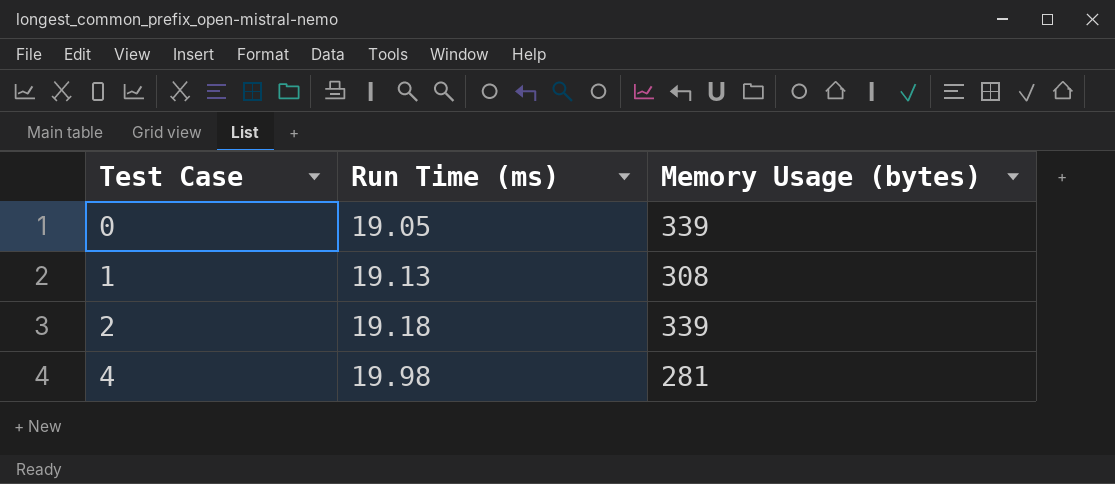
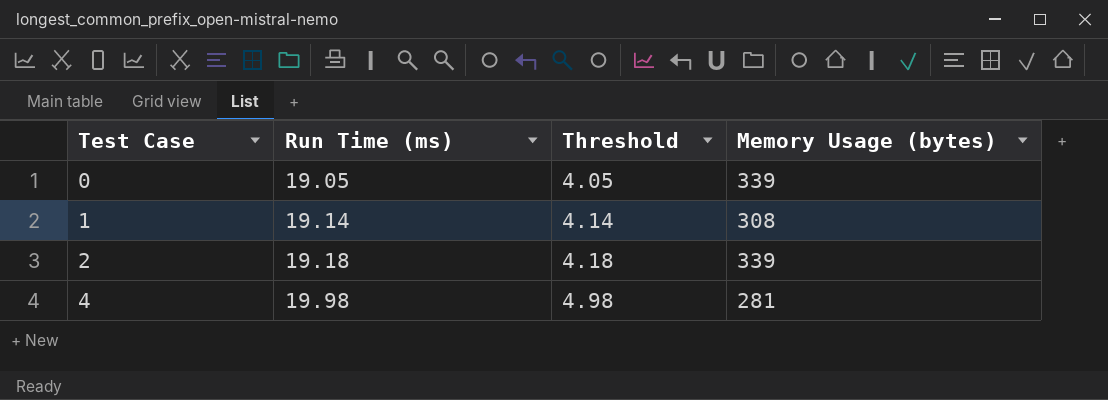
column Threshold | formula: none -> [Run Time (ms)] - 15
1 | Run Time (ms): 19.13 -> 19.14

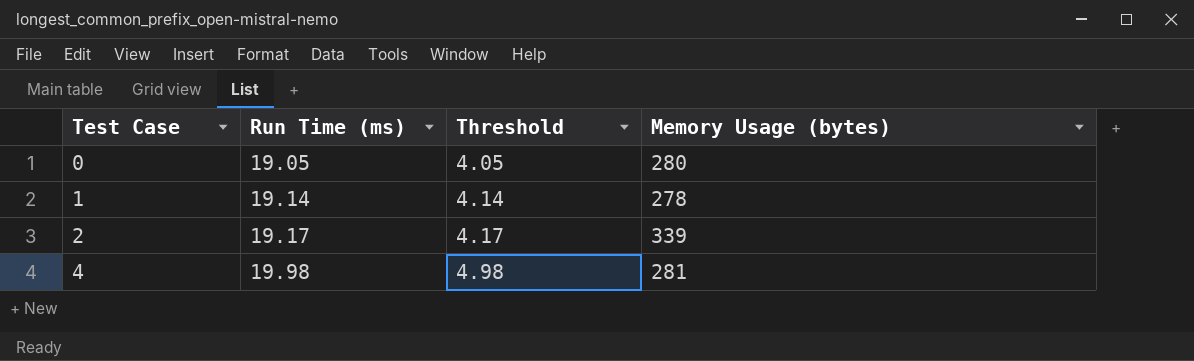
0 | Memory Usage (bytes): 339 -> 280
1 | Memory Usage (bytes): 308 -> 278
2 | Run Time (ms): 19.18 -> 19.17
2 | Threshold: 4.18 -> 4.17

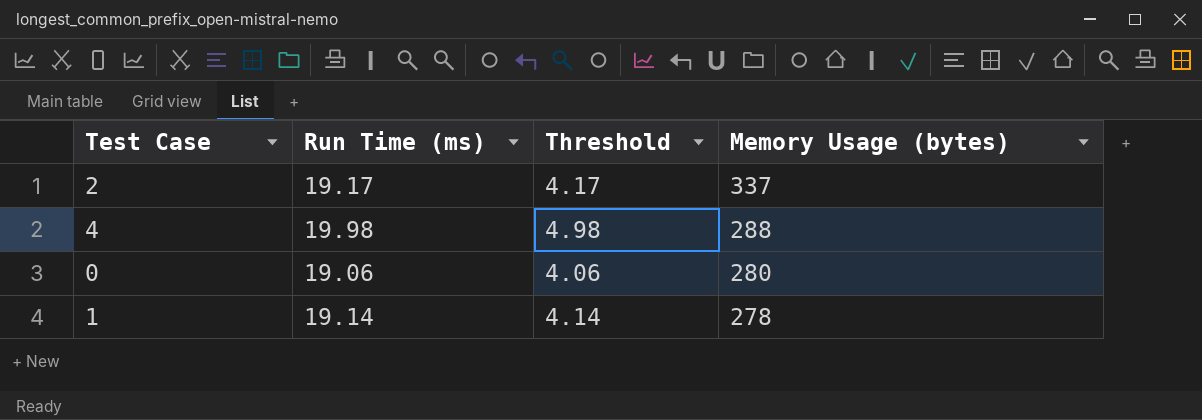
row order: Test Case ascending -> Memory Usage (bytes) descending
2 | Memory Usage (bytes): 339 -> 337
4 | Memory Usage (bytes): 281 -> 288
0 | Run Time (ms): 19.05 -> 19.06
0 | Threshold: 4.05 -> 4.06

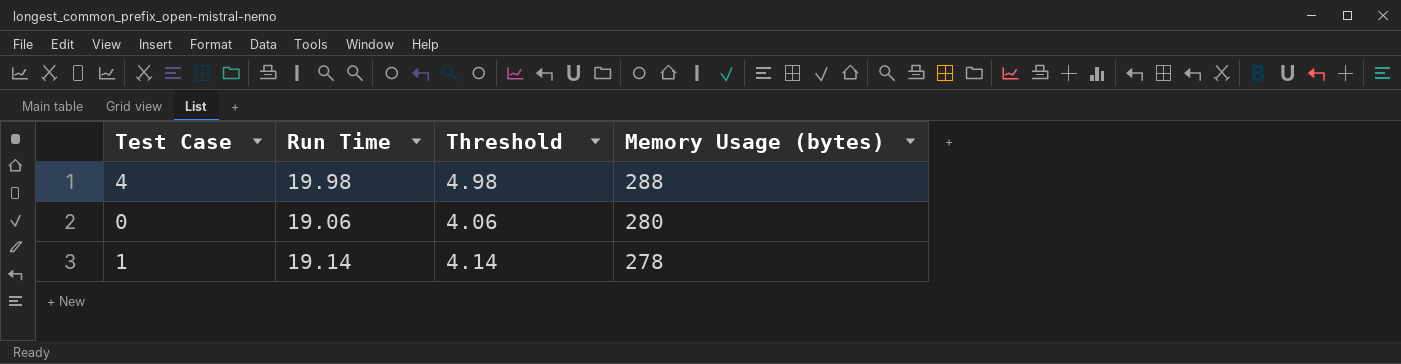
column name: Run Time (ms) -> Run Time
row 2: 19.17 | 4.17 | 337 -> none

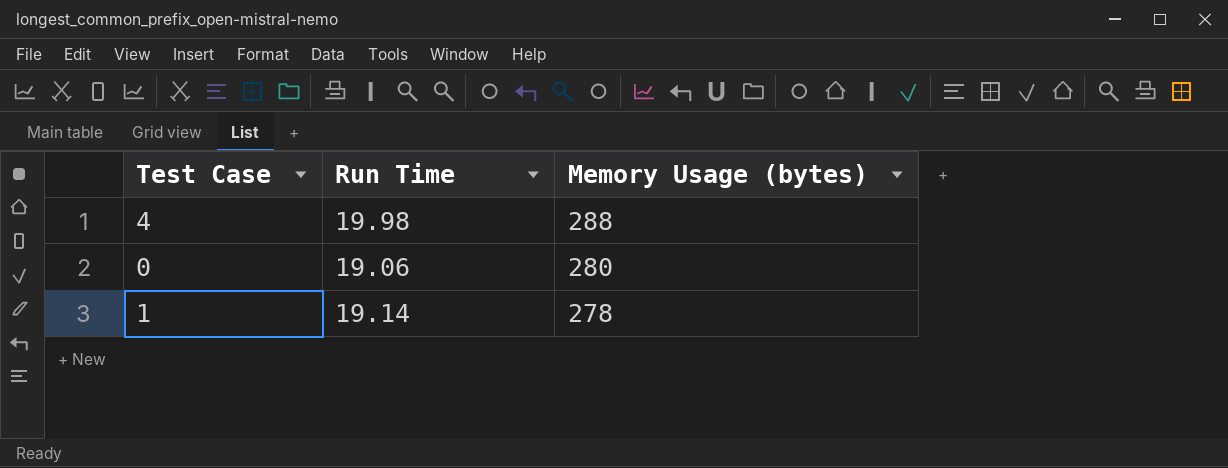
column Threshold | formula: [Run Time] - 15 -> none

